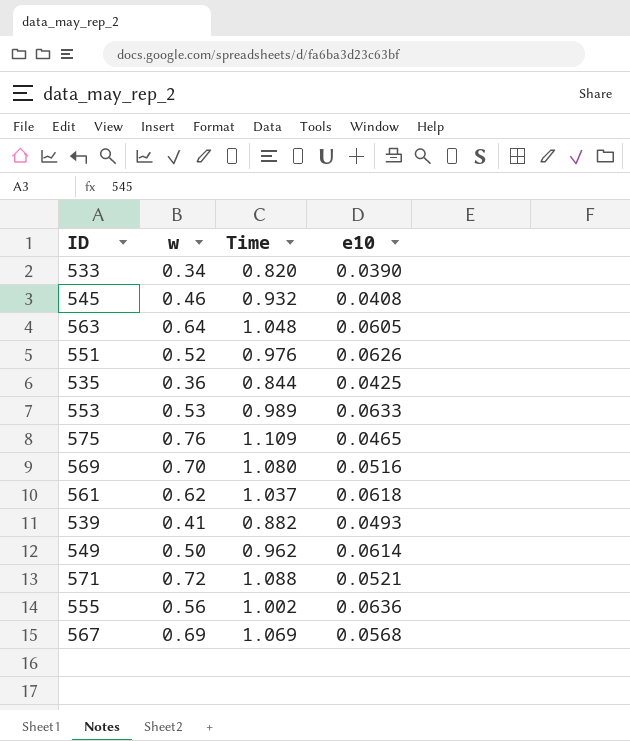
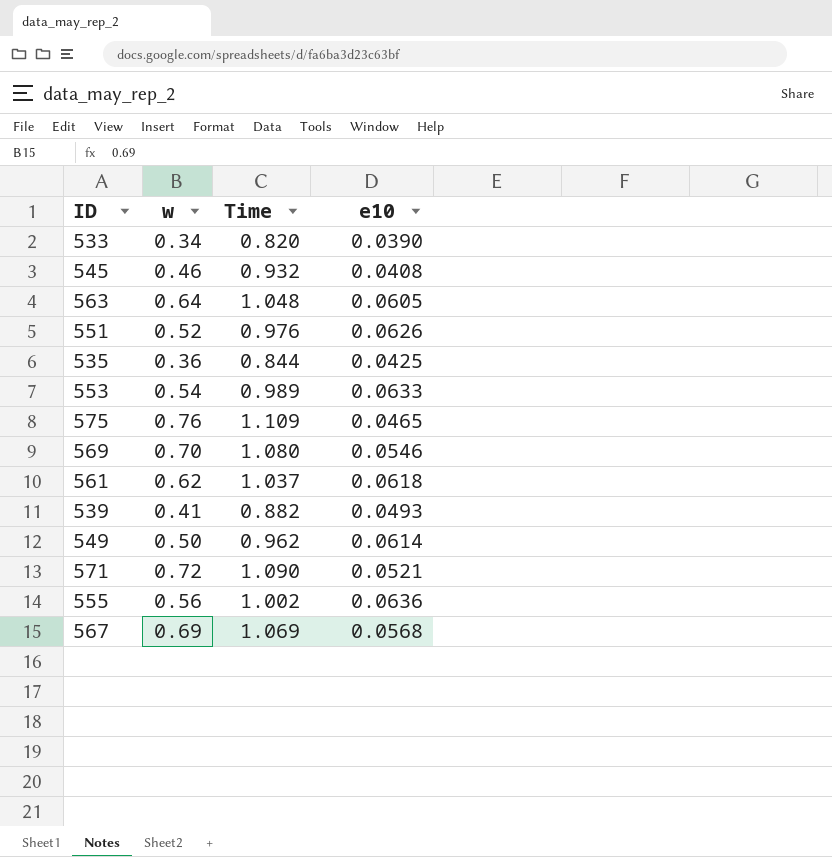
553 | w: 0.53 -> 0.54
569 | e10: 0.0516 -> 0.0546
571 | Time: 1.088 -> 1.090

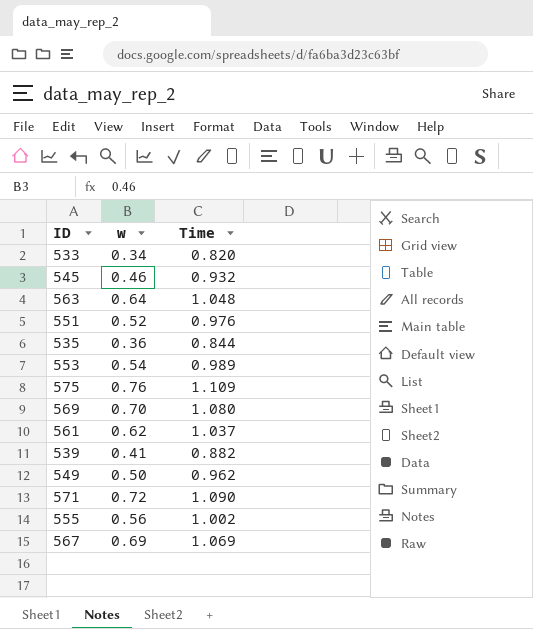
column e10 | position: 4 -> none

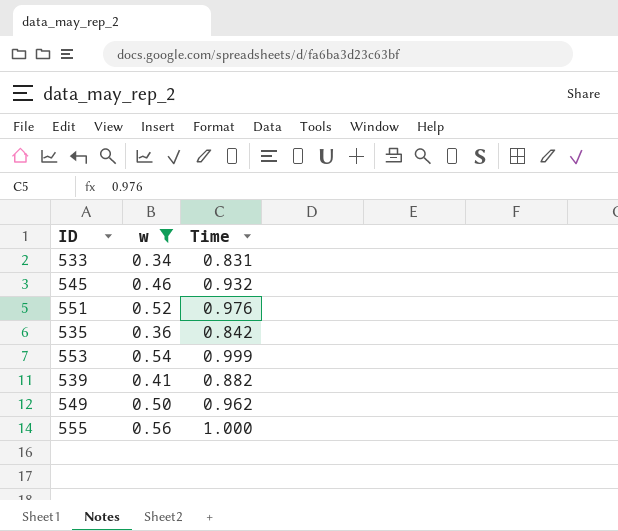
filter: none -> w <= 0.56
533 | Time: 0.820 -> 0.831
535 | Time: 0.844 -> 0.842
553 | Time: 0.989 -> 0.999
555 | Time: 1.002 -> 1.000

